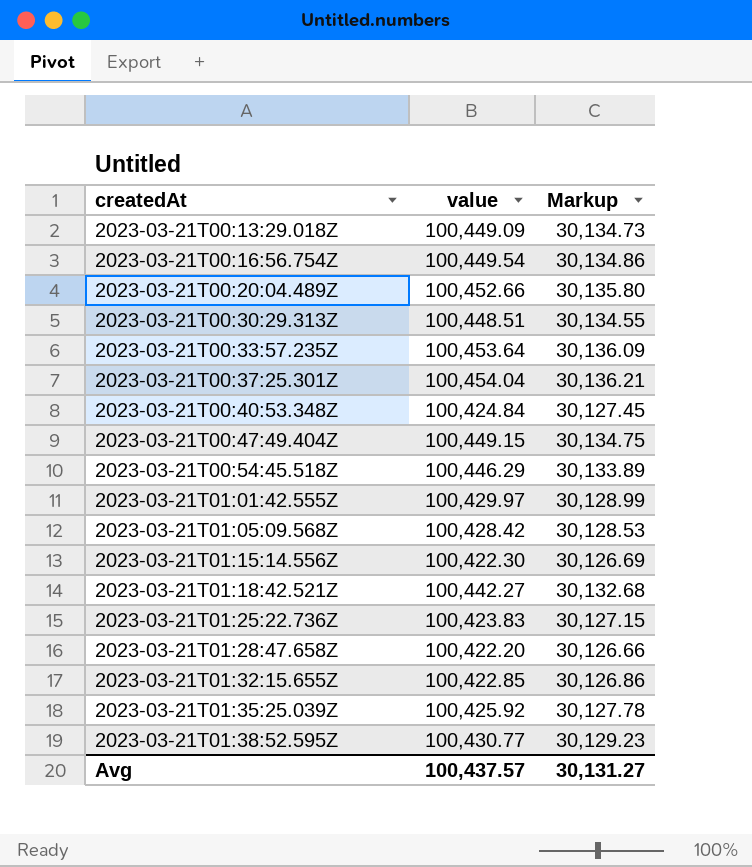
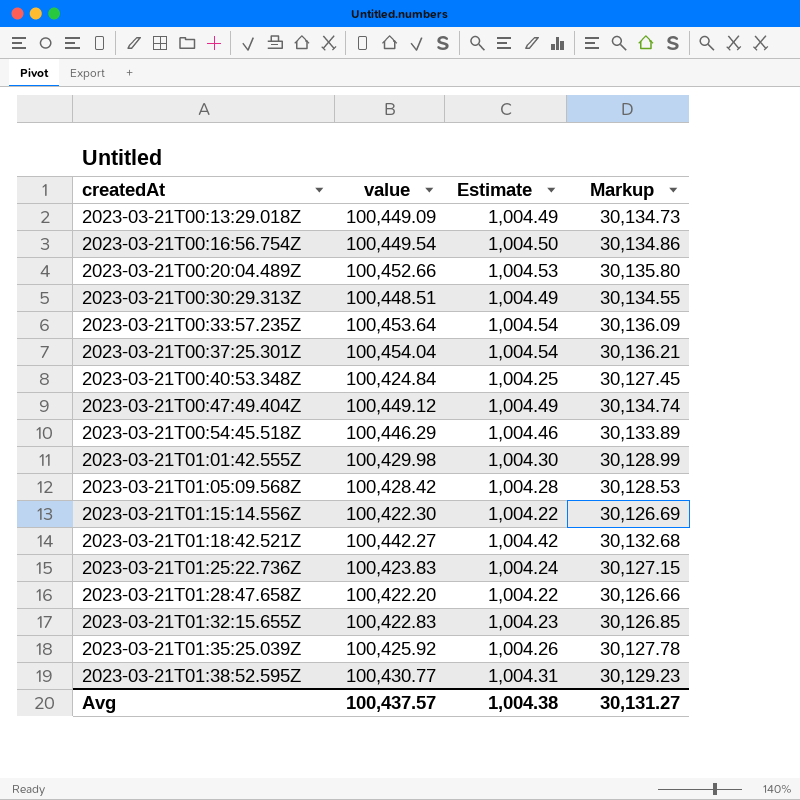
column Estimate | formula: none -> [value] * 0.01
2023-03-21T00:47:49.404Z | value: 100,449.15 -> 100,449.12
2023-03-21T00:47:49.404Z | Markup: 30,134.75 -> 30,134.74
2023-03-21T01:01:42.555Z | value: 100,429.97 -> 100,429.98
2023-03-21T01:32:15.655Z | value: 100,422.85 -> 100,422.83
2023-03-21T01:32:15.655Z | Markup: 30,126.86 -> 30,126.85

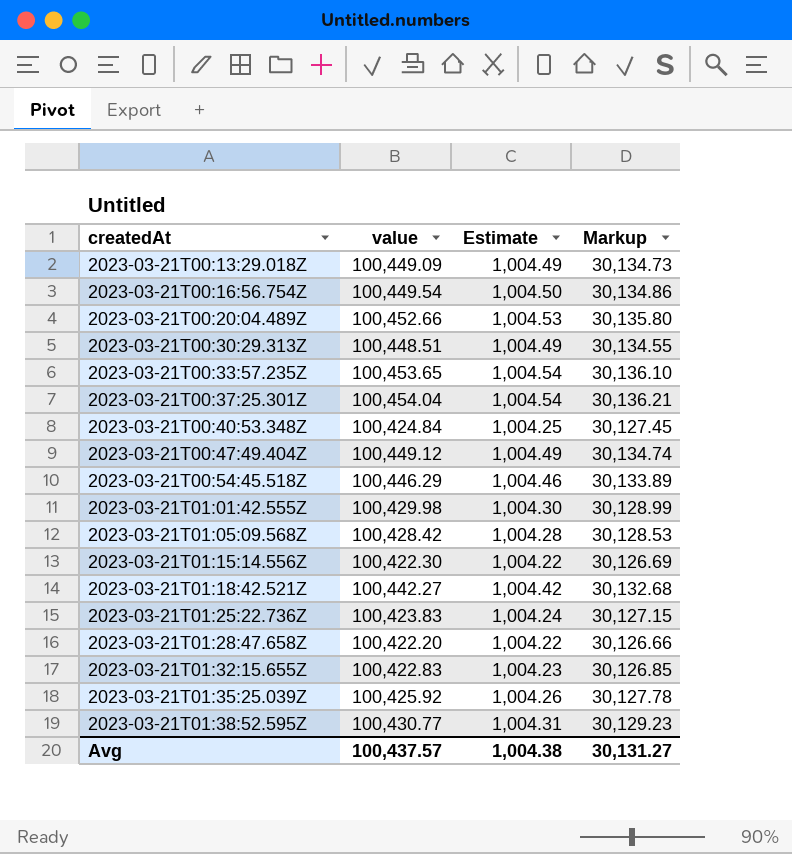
2023-03-21T00:33:57.235Z | value: 100,453.64 -> 100,453.65
2023-03-21T00:33:57.235Z | Markup: 30,136.09 -> 30,136.10

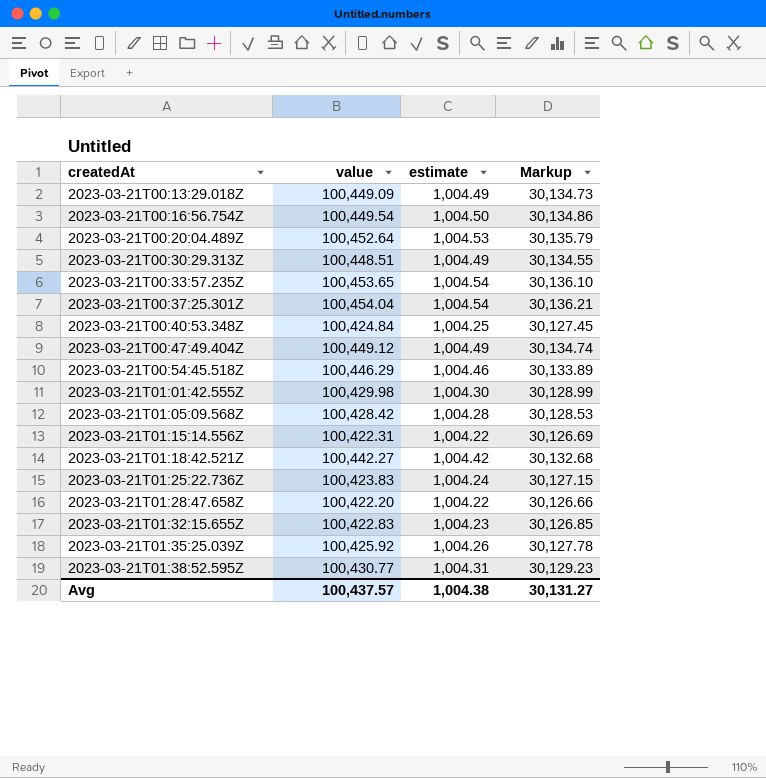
column name: Estimate -> estimate
2023-03-21T00:20:04.489Z | value: 100,452.66 -> 100,452.64
2023-03-21T00:20:04.489Z | Markup: 30,135.80 -> 30,135.79
2023-03-21T01:15:14.556Z | value: 100,422.30 -> 100,422.31

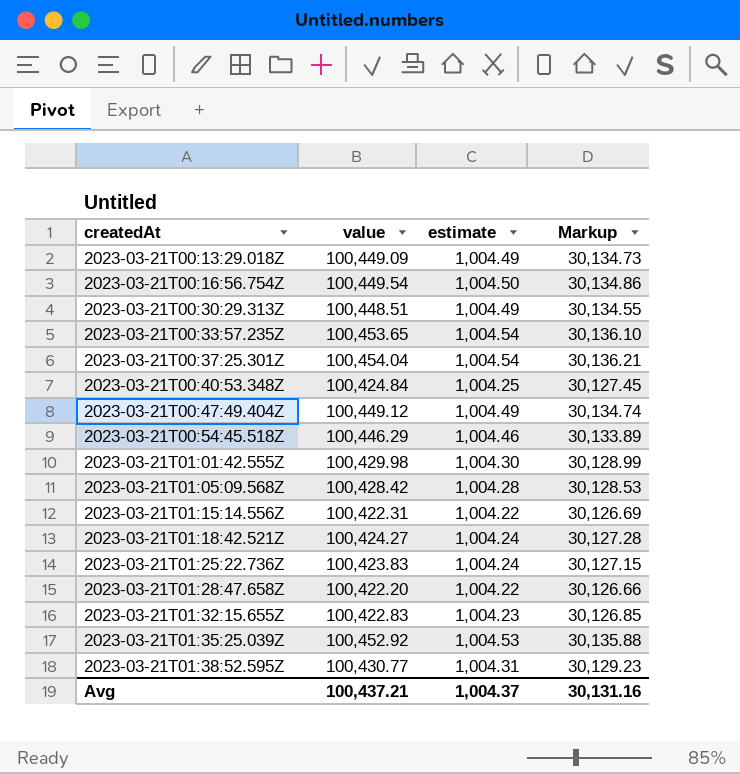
row 2023-03-21T00:20:04.489Z: 100,452.64 | 1,004.53 | 30,135.79 -> none
2023-03-21T01:18:42.521Z | value: 100,442.27 -> 100,424.27
2023-03-21T01:18:42.521Z | estimate: 1,004.42 -> 1,004.24
2023-03-21T01:18:42.521Z | Markup: 30,132.68 -> 30,127.28
2023-03-21T01:35:25.039Z | value: 100,425.92 -> 100,452.92
2023-03-21T01:35:25.039Z | estimate: 1,004.26 -> 1,004.53
2023-03-21T01:35:25.039Z | Markup: 30,127.78 -> 30,135.88
Avg | value: 100,437.57 -> 100,437.21
Avg | estimate: 1,004.38 -> 1,004.37
Avg | Markup: 30,131.27 -> 30,131.16

